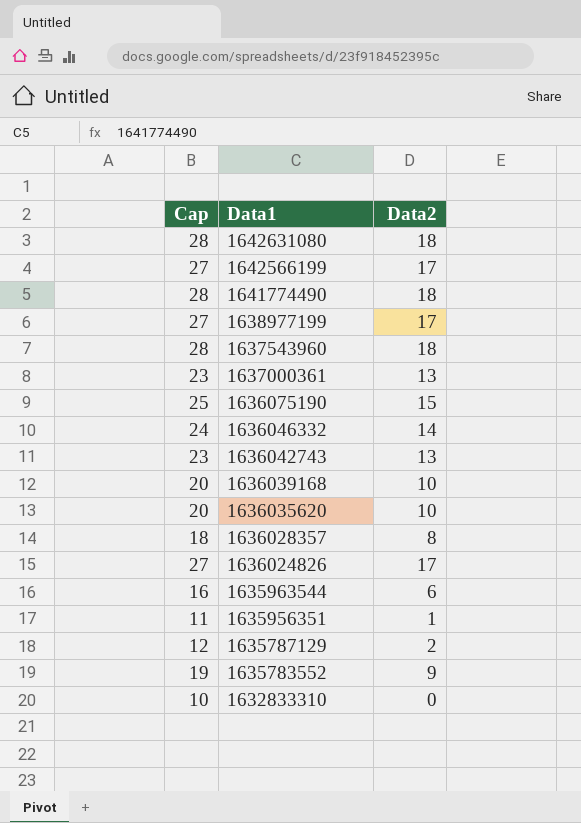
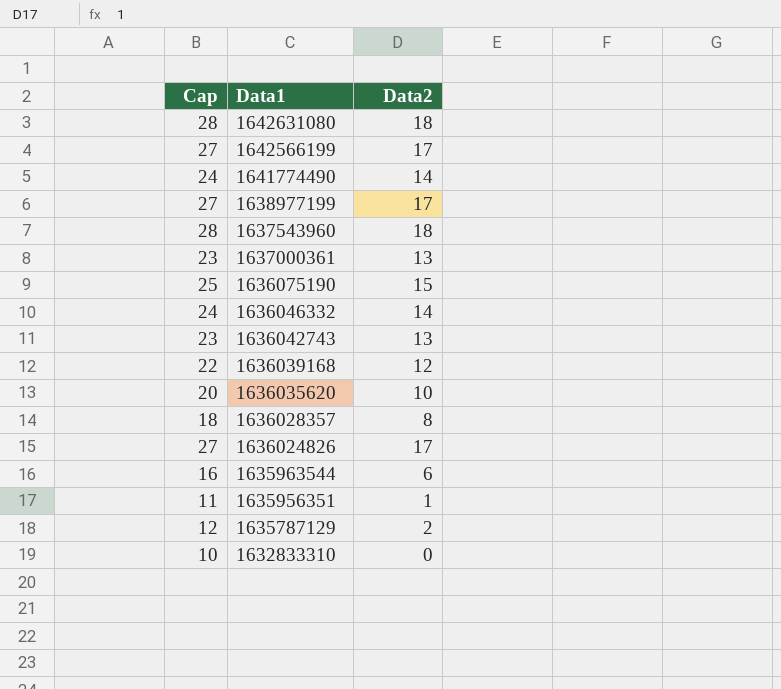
row 1635783552: 19 | 9 -> none
1641774490 | Cap: 28 -> 24
1641774490 | Data2: 18 -> 14
1636039168 | Cap: 20 -> 22
1636039168 | Data2: 10 -> 12

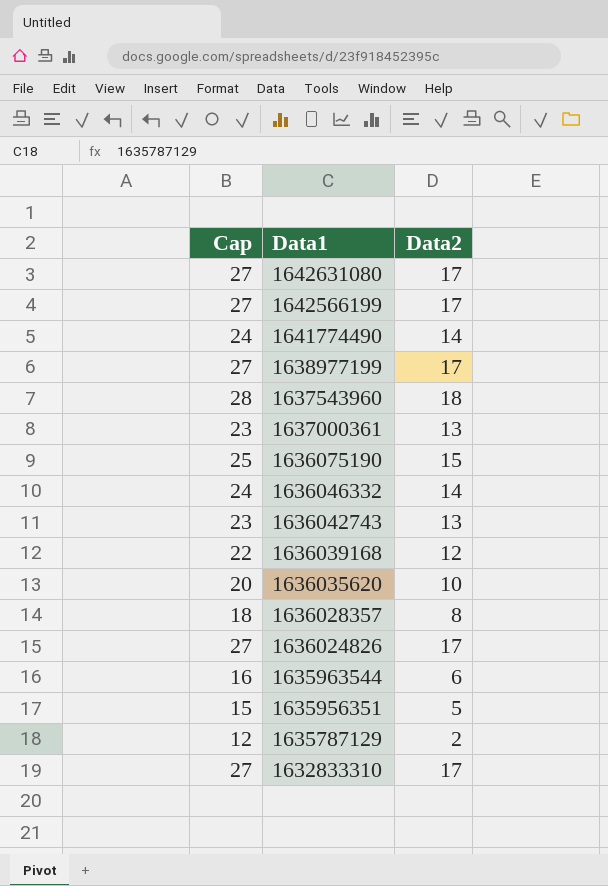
1642631080 | Cap: 28 -> 27
1642631080 | Data2: 18 -> 17
1635956351 | Cap: 11 -> 15
1635956351 | Data2: 1 -> 5
1632833310 | Cap: 10 -> 27
1632833310 | Data2: 0 -> 17

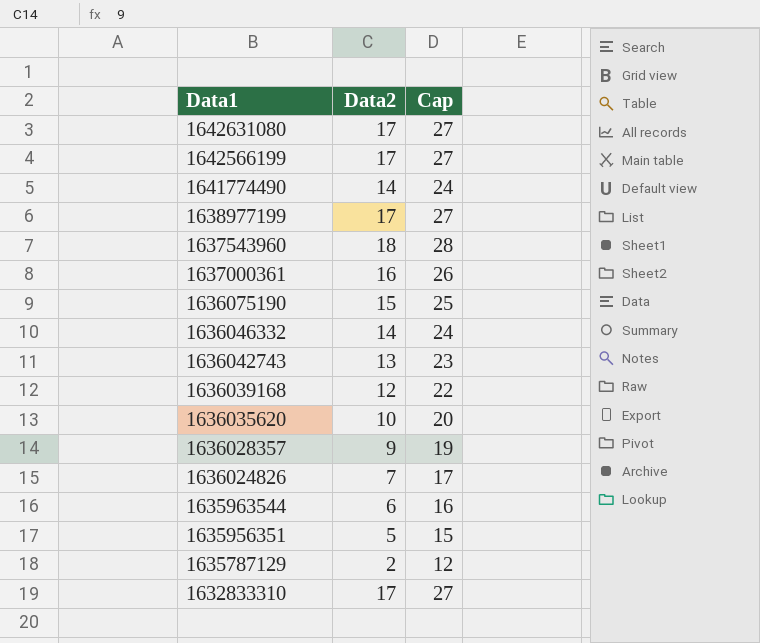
column Cap | position: 1 -> 3
1637000361 | Data2: 13 -> 16
1637000361 | Cap: 23 -> 26
1636028357 | Data2: 8 -> 9
1636028357 | Cap: 18 -> 19
1636024826 | Data2: 17 -> 7
1636024826 | Cap: 27 -> 17

